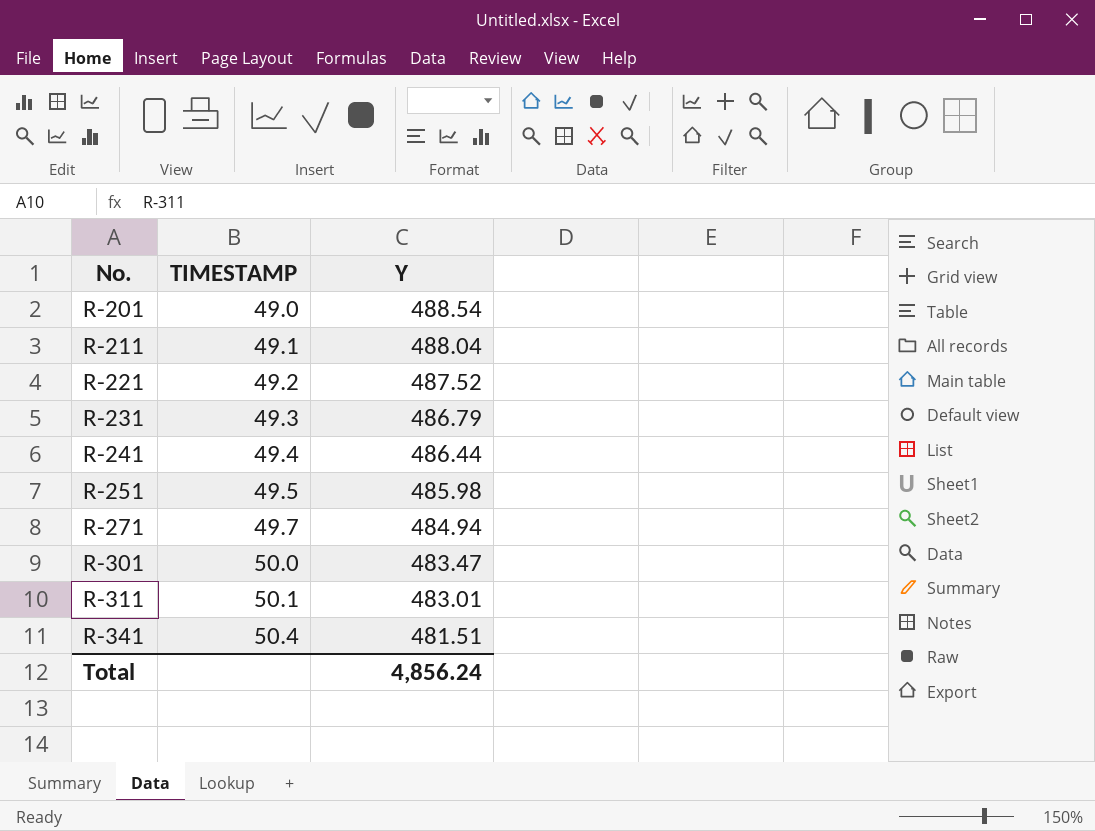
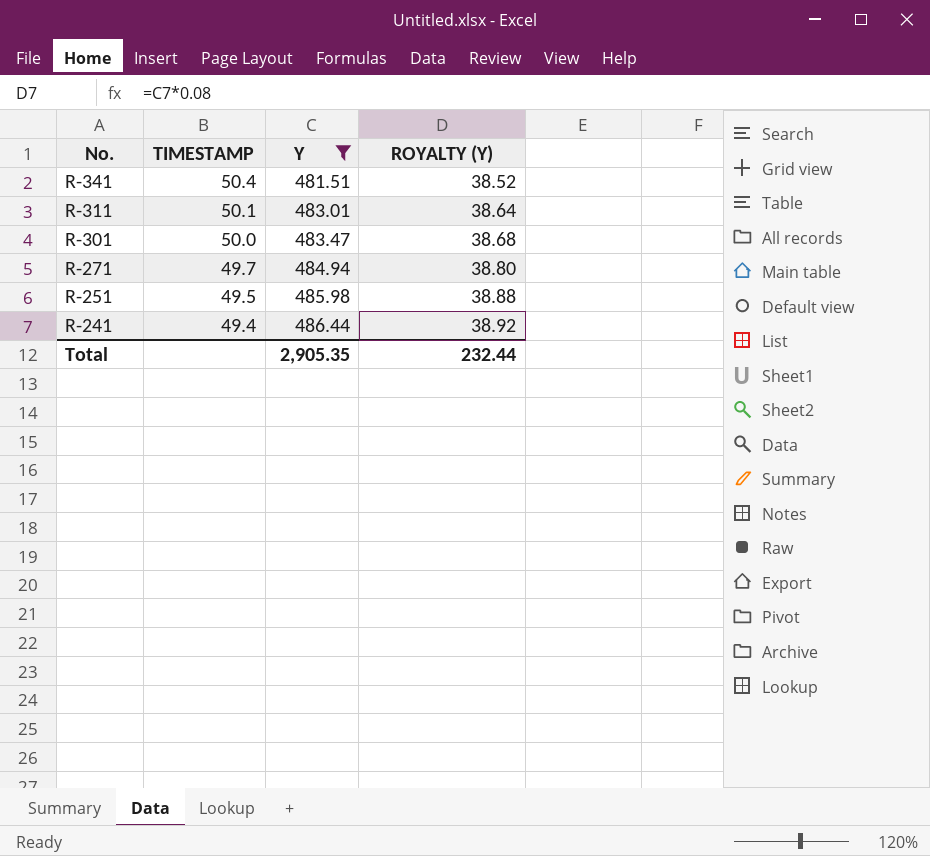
filter: none -> Y <= 486.44
row order: No. ascending -> No. descending
column ROYALTY (Y) | formula: none -> [Y] * 0.08
Total | Y: 4,856.24 -> 2,905.35

